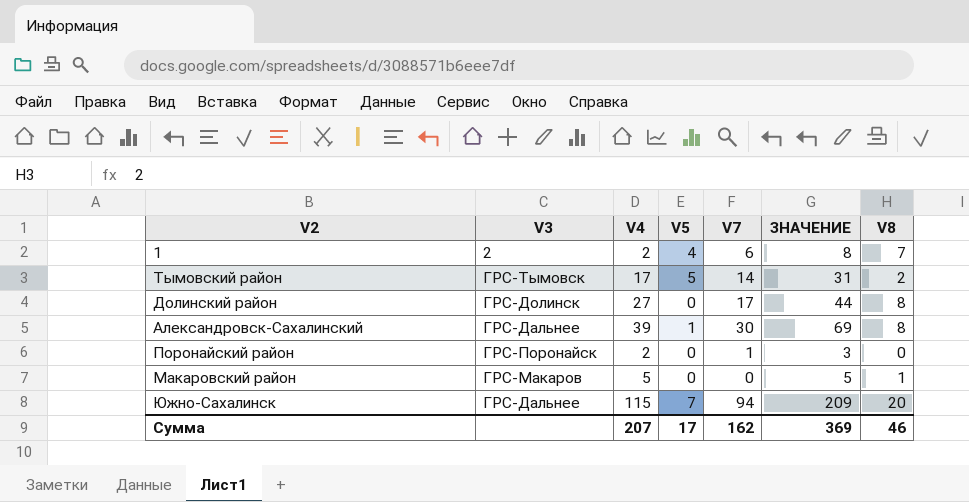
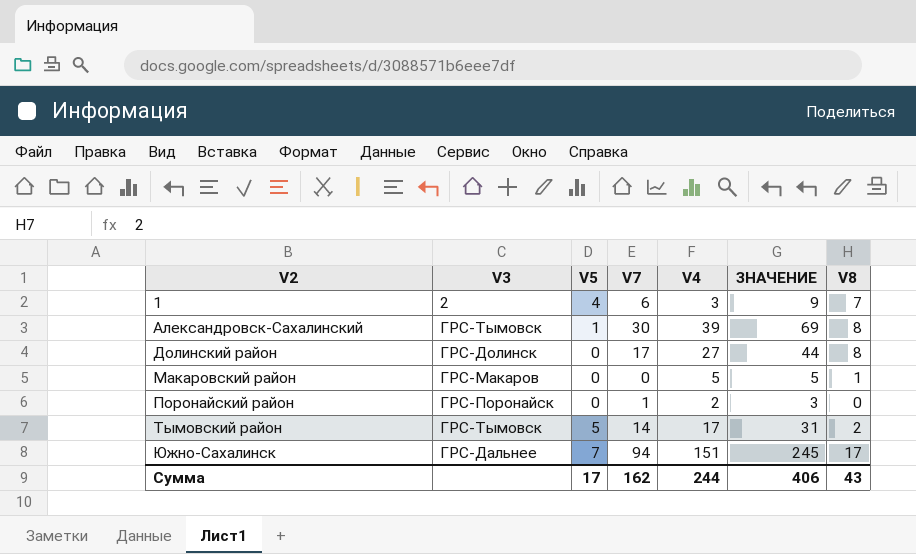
row order: none -> V2 ascending
column V4 | position: 3 -> 5
1 | V4: 2 -> 3
1 | ЗНАЧЕНИЕ: 8 -> 9
Александровск-Сахалинский | V3: ГРС-Дальнее -> ГРС-Тымовск
Южно-Сахалинск | V4: 115 -> 151
Южно-Сахалинск | ЗНАЧЕНИЕ: 209 -> 245
Южно-Сахалинск | V8: 20 -> 17
Сумма | V4: 207 -> 244
Сумма | ЗНАЧЕНИЕ: 369 -> 406
Сумма | V8: 46 -> 43

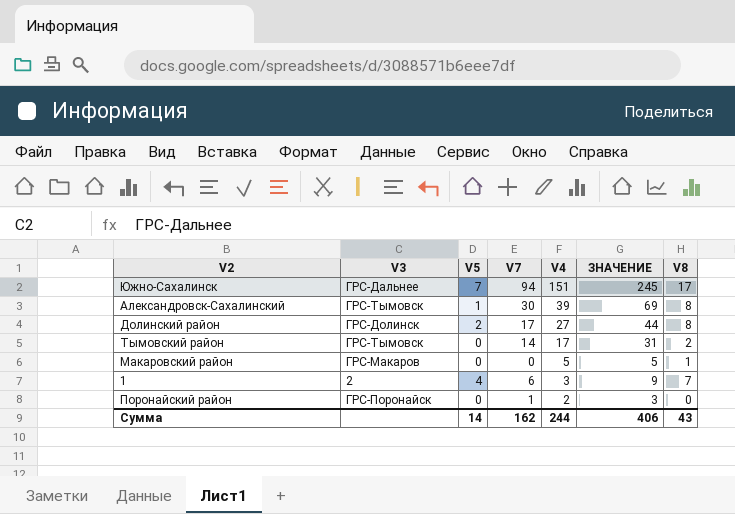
row order: V2 ascending -> V4 descending
Долинский район | V5: 0 -> 2
Тымовский район | V5: 5 -> 0
Сумма | V5: 17 -> 14

